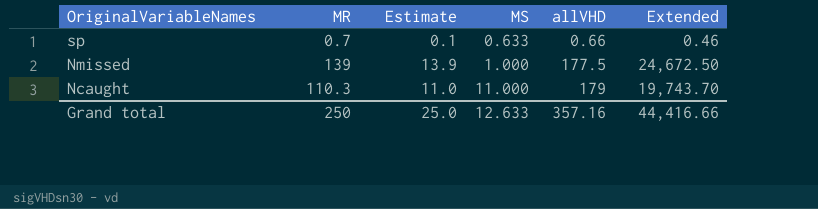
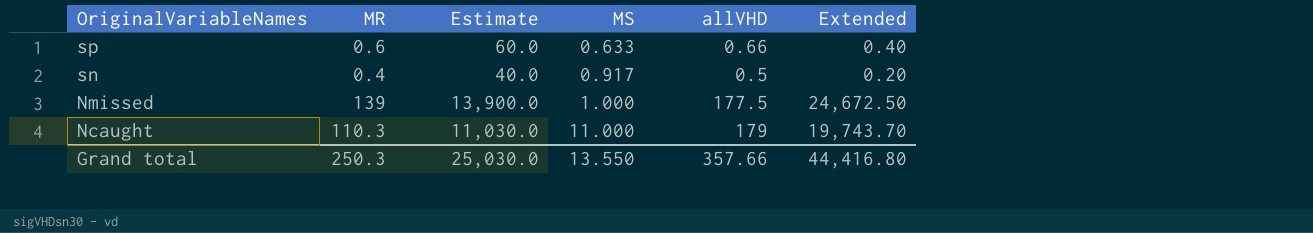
column Estimate | formula: [MR] * 0.1 -> [MR] * 100
sp | MR: 0.7 -> 0.6
sp | Extended: 0.46 -> 0.40
row sn: none -> 0.4 | 40.0 | 0.917 | 0.5 | 0.20
Grand total | MR: 250 -> 250.3
Grand total | Estimate: 25.0 -> 25,030.0
Grand total | MS: 12.633 -> 13.550
Grand total | allVHD: 357.16 -> 357.66
Grand total | Extended: 44,416.66 -> 44,416.80

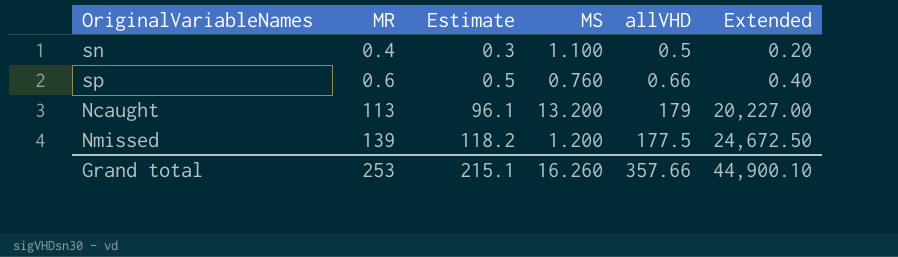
row order: OriginalVariableNames descending -> MR ascending
column Estimate | formula: [MR] * 100 -> [MR] * 0.85
sn | MS: 0.917 -> 1.100
sp | MS: 0.633 -> 0.760
Ncaught | MR: 110.3 -> 113
Ncaught | MS: 11.000 -> 13.200
Ncaught | Extended: 19,743.70 -> 20,227.00
Nmissed | MS: 1.000 -> 1.200
Grand total | MR: 250.3 -> 253
Grand total | Estimate: 25,030.0 -> 215.1
Grand total | MS: 13.550 -> 16.260
Grand total | Extended: 44,416.80 -> 44,900.10

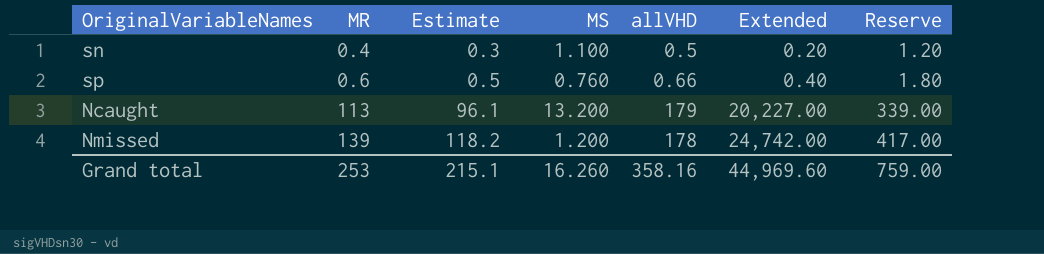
column Reserve | formula: none -> [MR] * 3
Nmissed | allVHD: 177.5 -> 178
Nmissed | Extended: 24,672.50 -> 24,742.00
Grand total | allVHD: 357.66 -> 358.16
Grand total | Extended: 44,900.10 -> 44,969.60

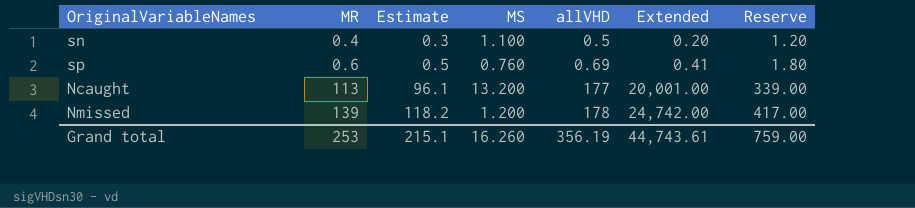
sp | allVHD: 0.66 -> 0.69
sp | Extended: 0.40 -> 0.41
Ncaught | allVHD: 179 -> 177
Ncaught | Extended: 20,227.00 -> 20,001.00
Grand total | allVHD: 358.16 -> 356.19
Grand total | Extended: 44,969.60 -> 44,743.61

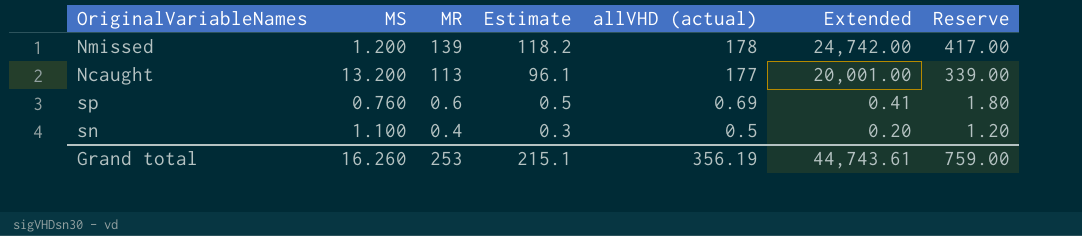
row order: MR ascending -> MR descending
column MS | position: 4 -> 2
column name: allVHD -> allVHD (actual)

